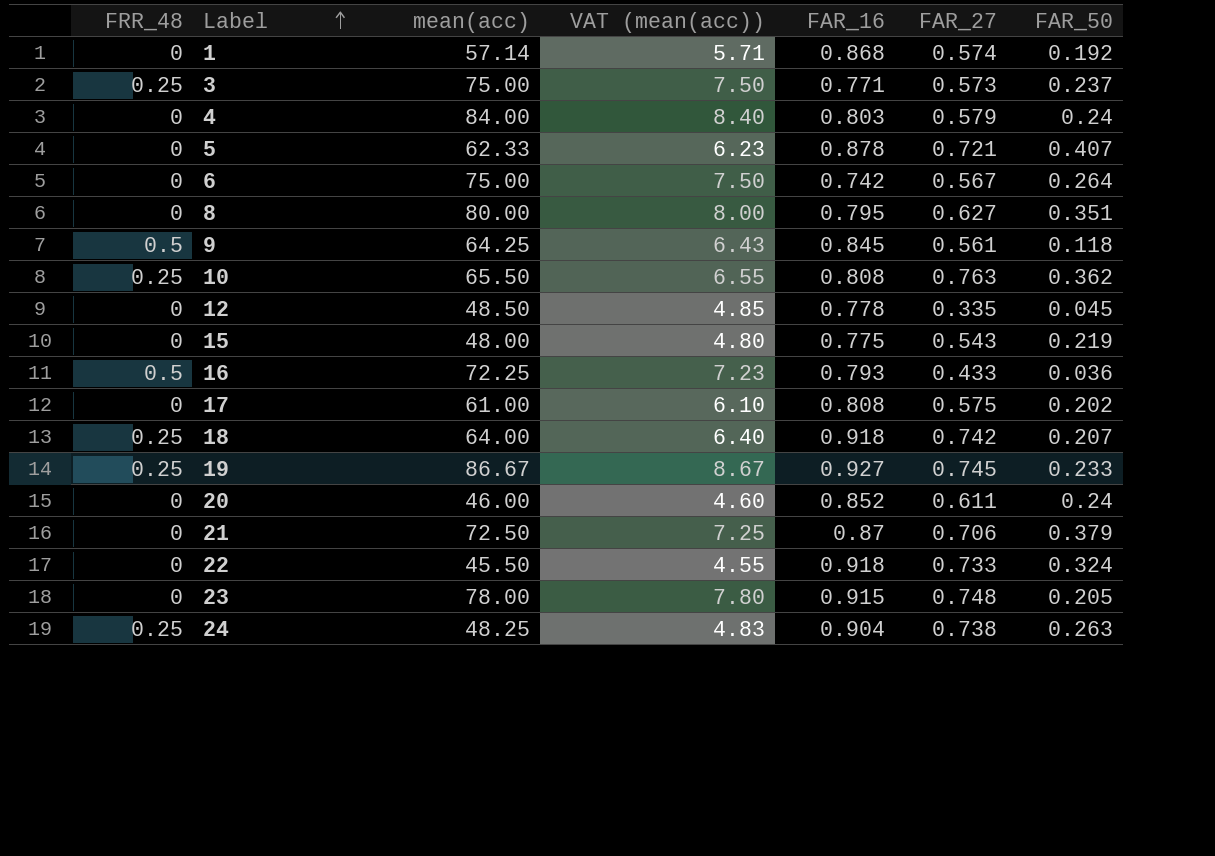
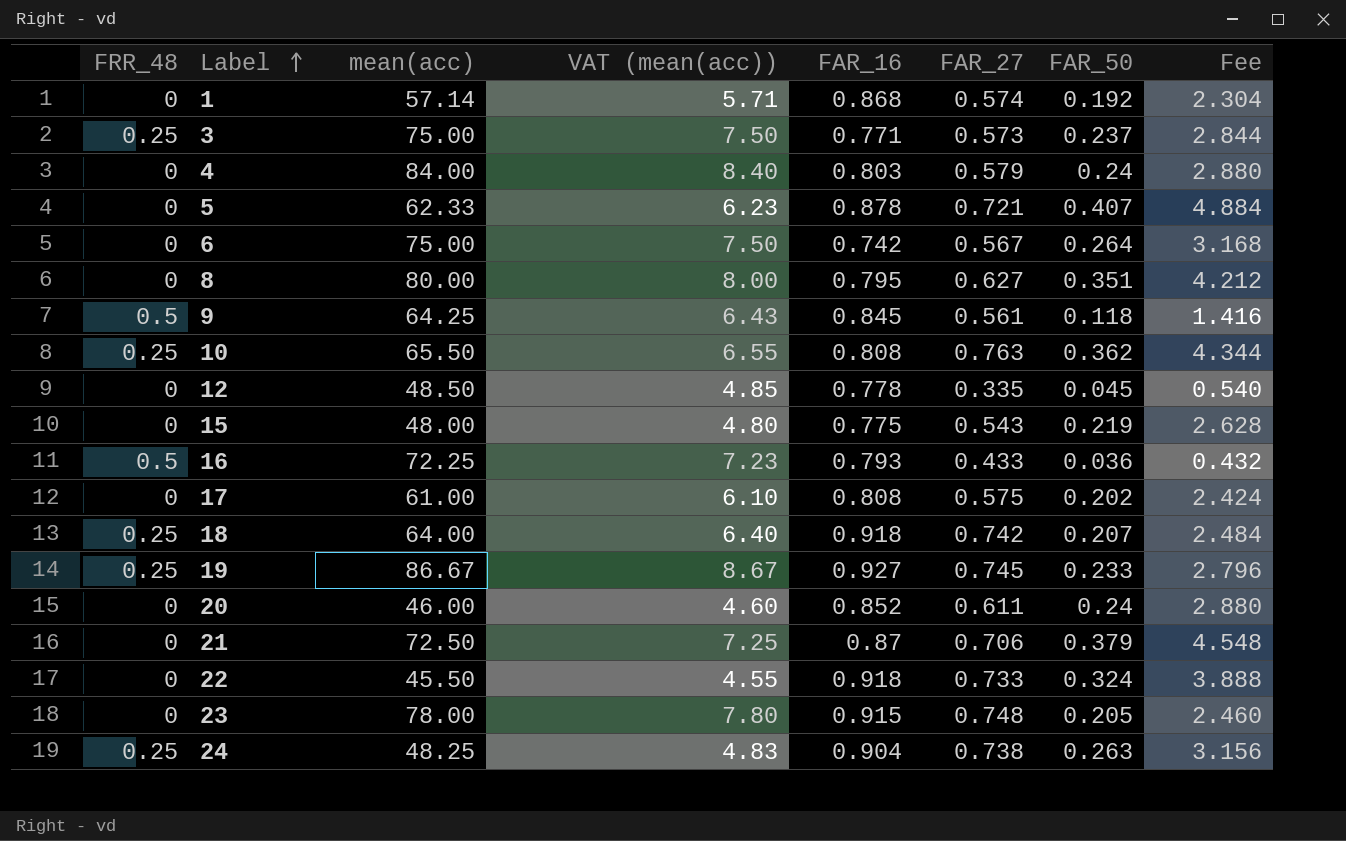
column Fee | formula: none -> [FAR_50] * 12

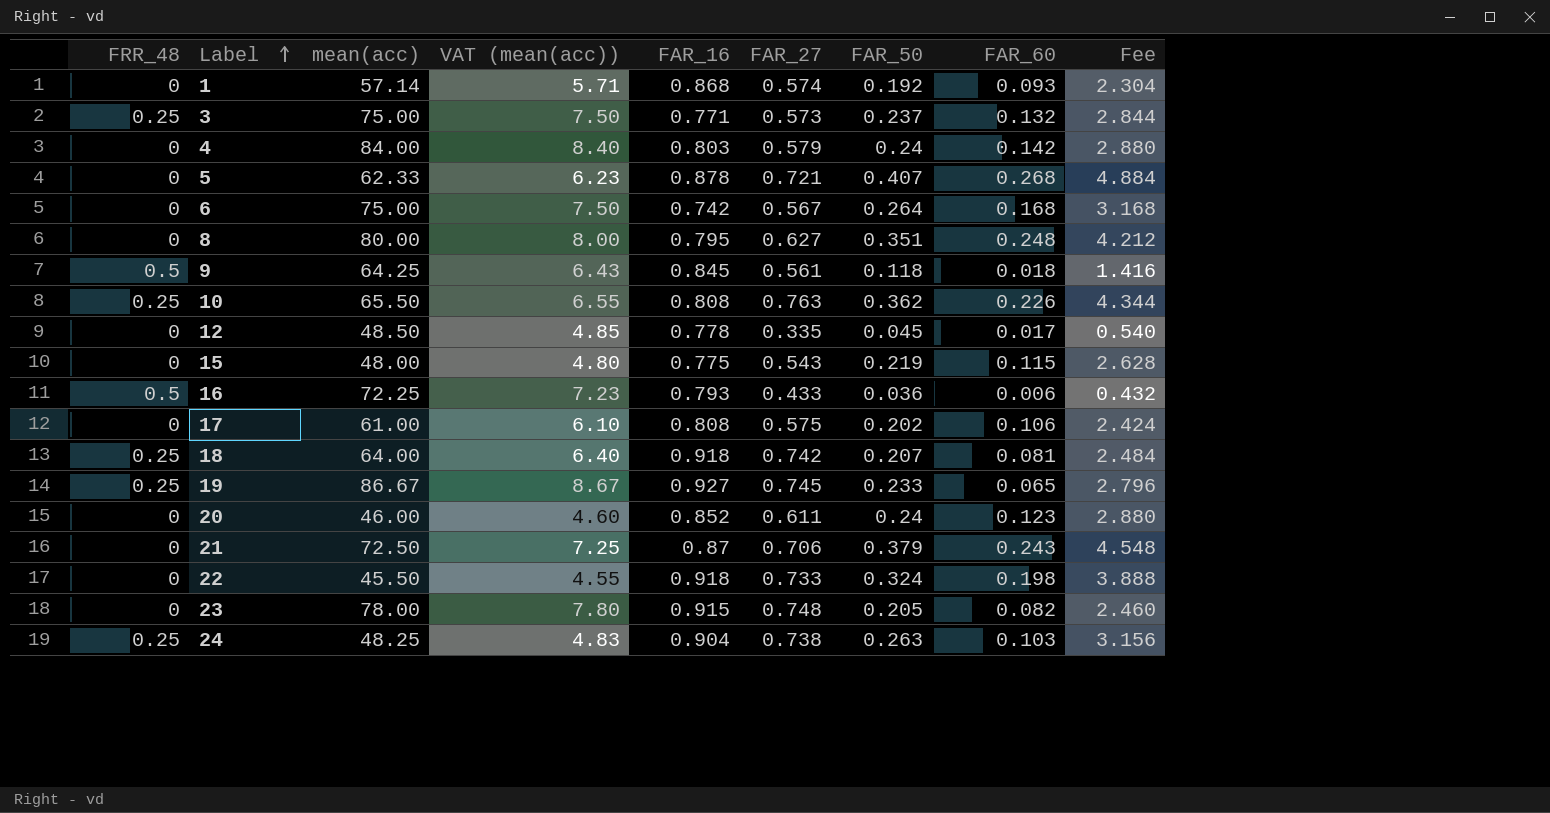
column FAR_60 | position: none -> 8

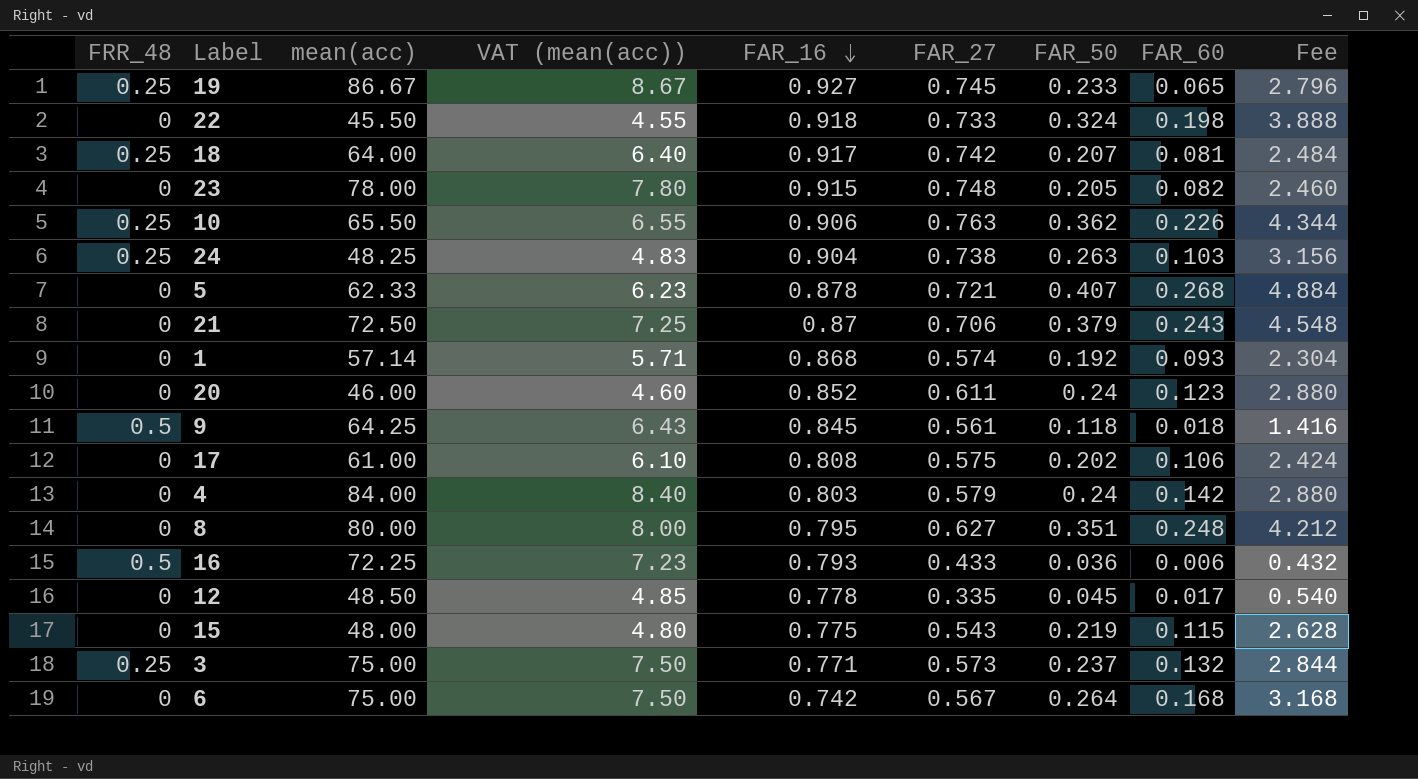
row order: Label ascending -> FAR_16 descending
18 | FAR_16: 0.918 -> 0.917
10 | FAR_16: 0.808 -> 0.906

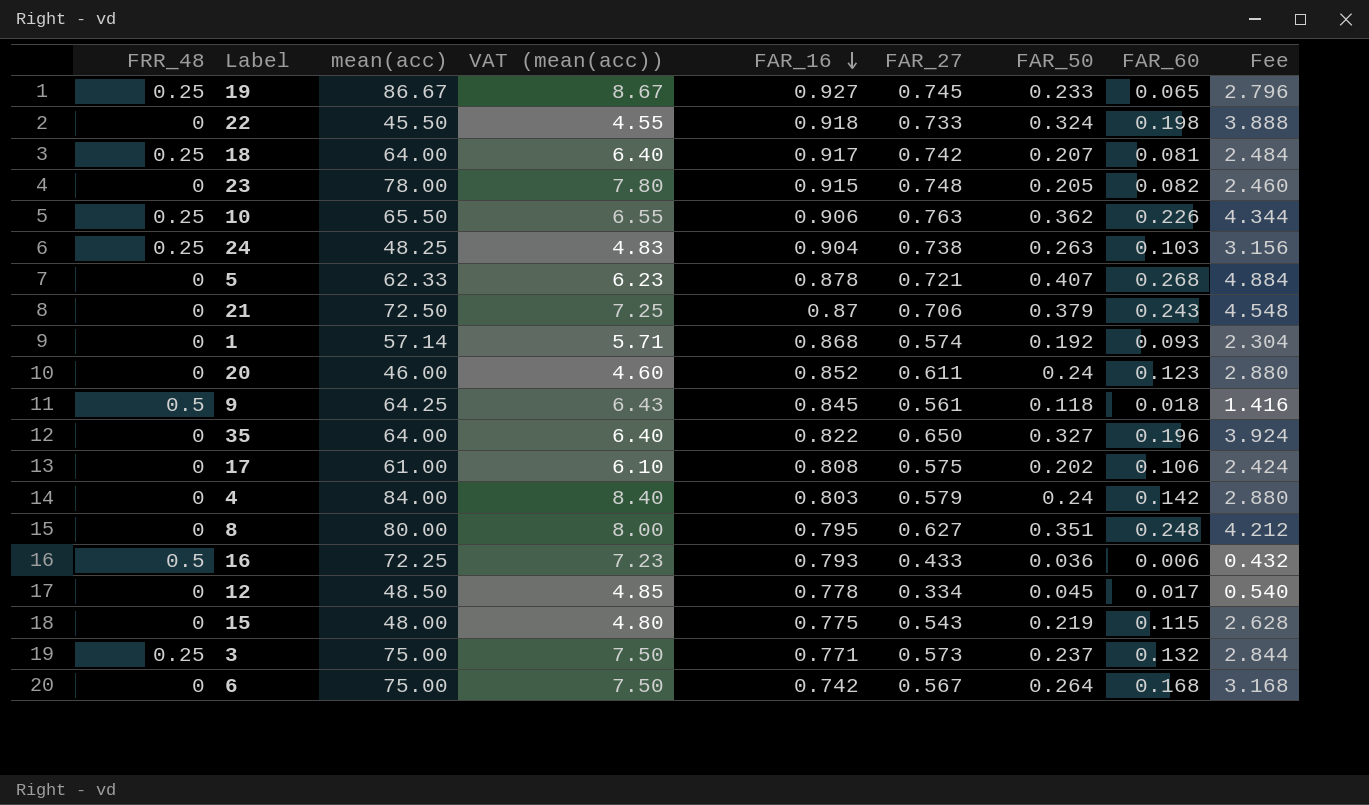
row 35: none -> 0 | 64.00 | 6.40 | 0.822 | 0.650 | 0.327 | 0.196 | 3.924
12 | FAR_27: 0.335 -> 0.334

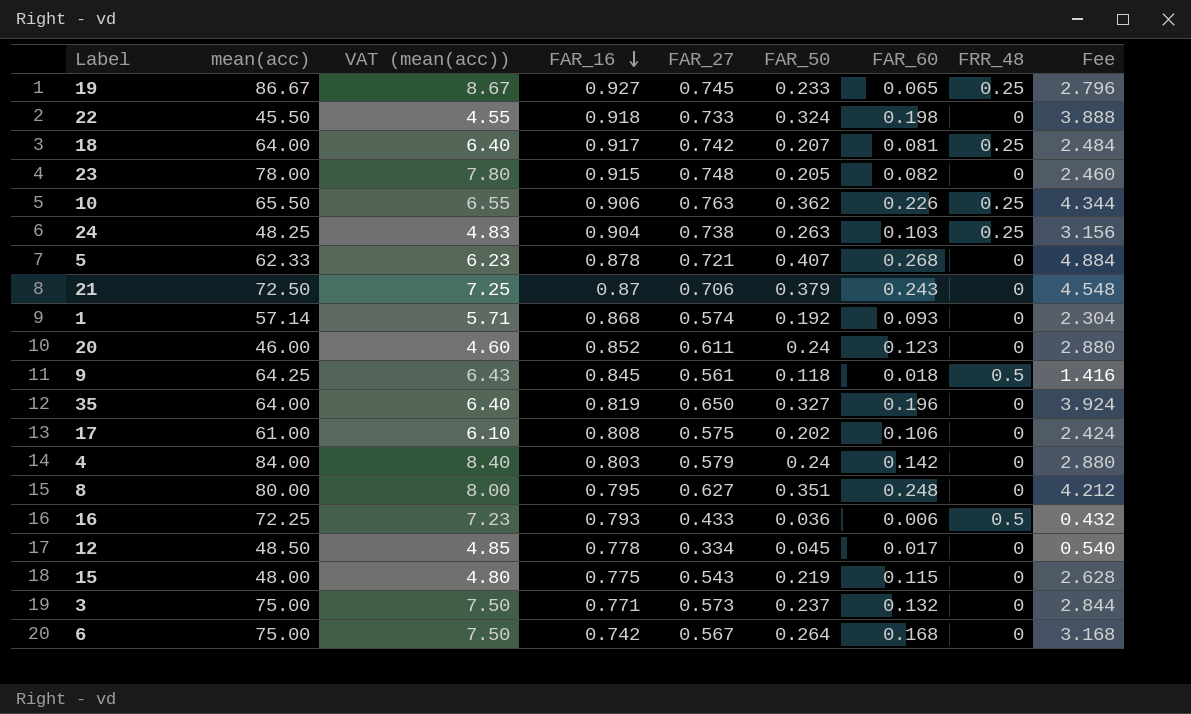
column FRR_48 | position: 1 -> 8
35 | FAR_16: 0.822 -> 0.819
3 | FRR_48: 0.25 -> 0

